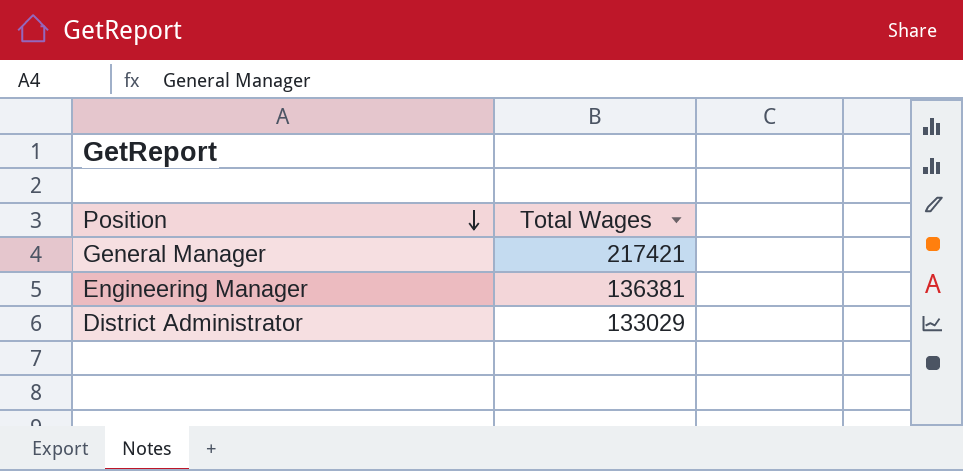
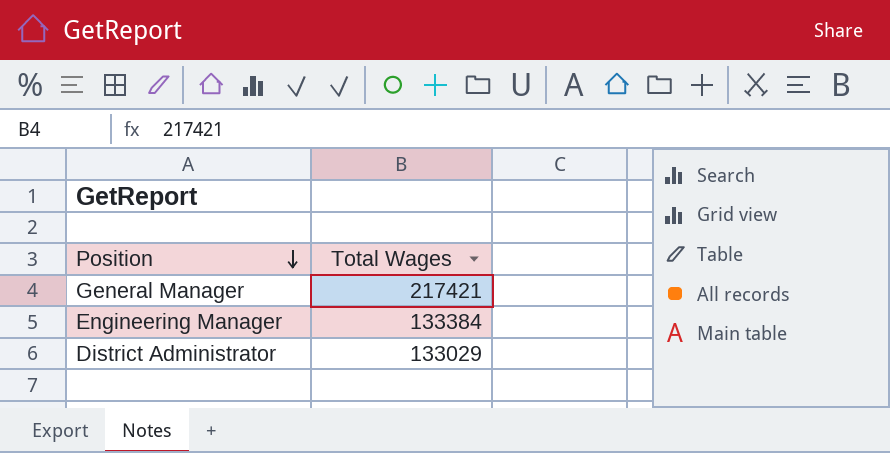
Engineering Manager | Total Wages: 136381 -> 133384

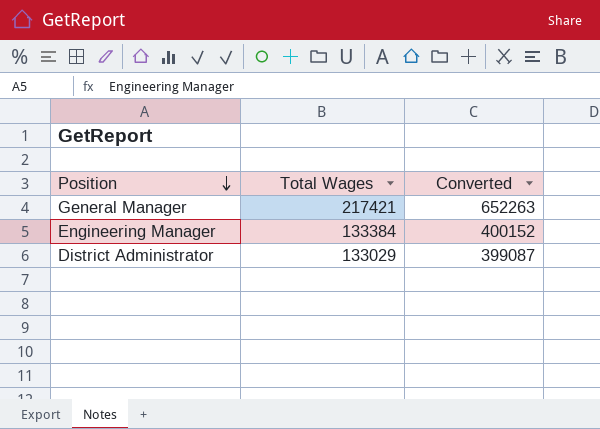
column Converted | formula: none -> [Total Wages] * 3

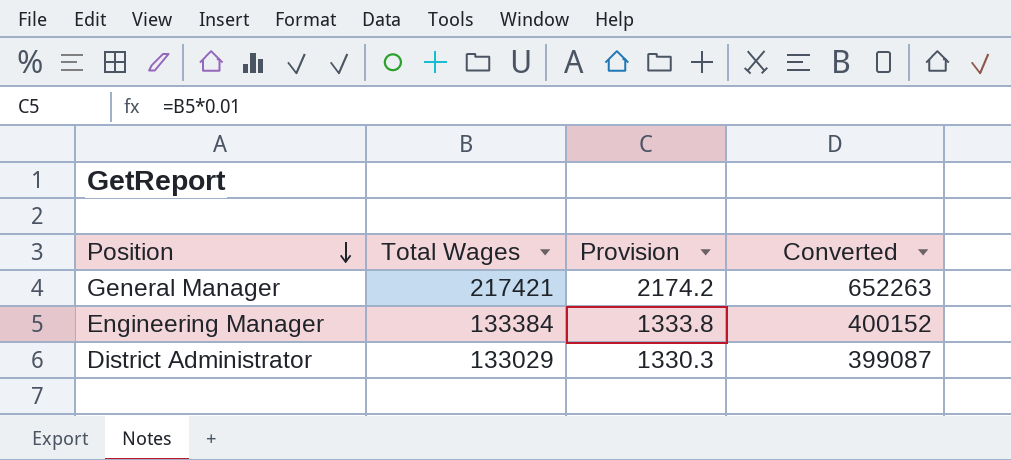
column Provision | formula: none -> [Total Wages] * 0.01

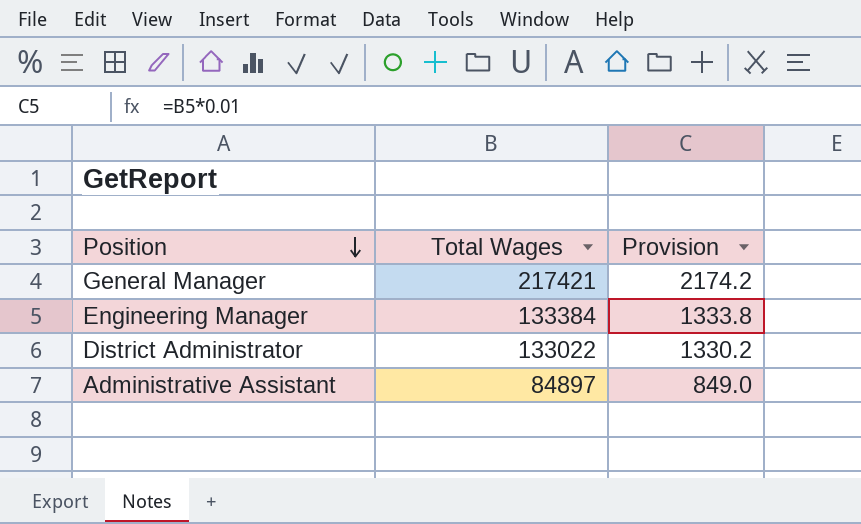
column Converted | formula: [Total Wages] * 3 -> none
District Administrator | Total Wages: 133029 -> 133022
District Administrator | Provision: 1330.3 -> 1330.2
row Administrative Assistant: none -> 84897 | 849.0

